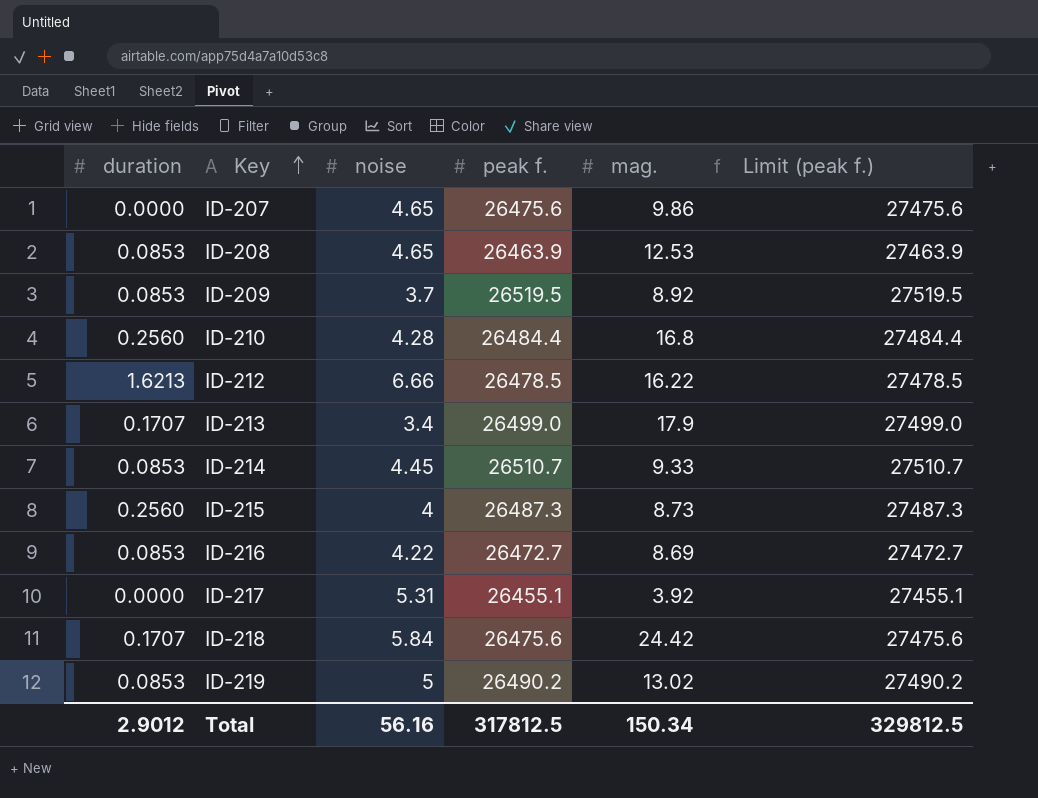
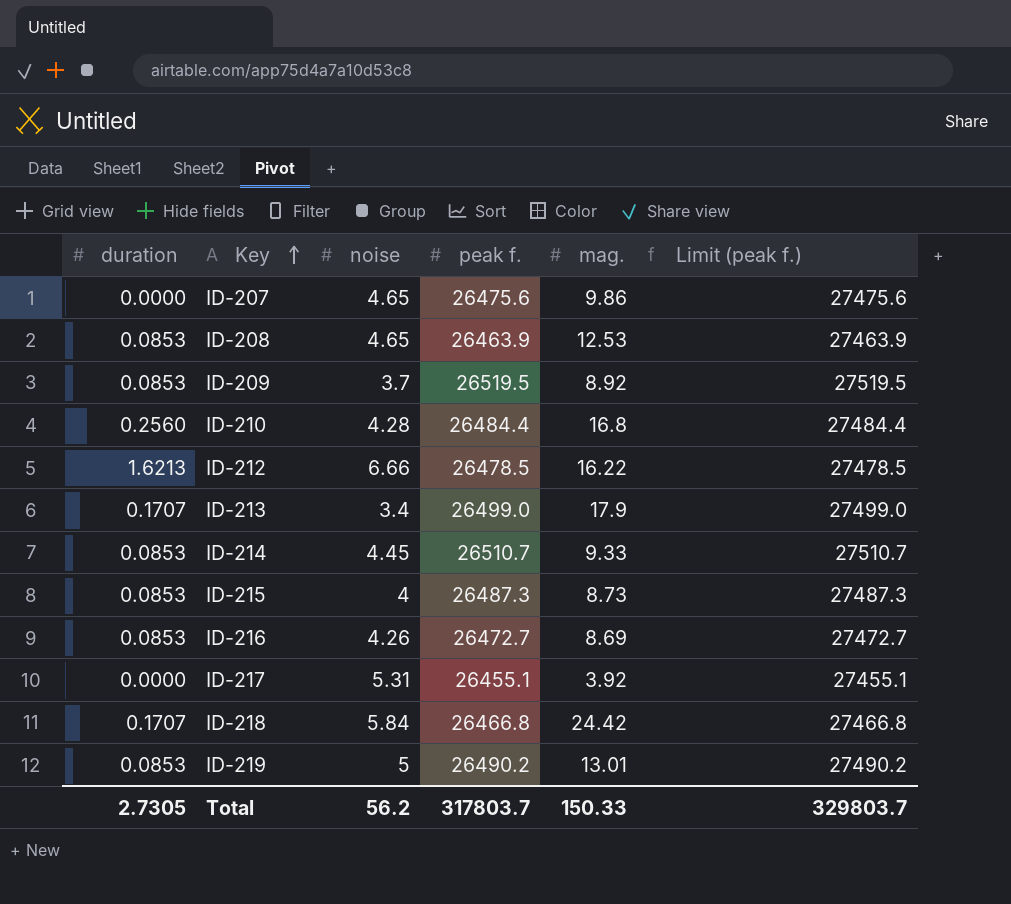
ID-215 | duration: 0.2560 -> 0.0853
ID-216 | noise: 4.22 -> 4.26
ID-218 | peak f.: 26475.6 -> 26466.8
ID-218 | Limit (peak f.): 27475.6 -> 27466.8
ID-219 | mag.: 13.02 -> 13.01
Total | duration: 2.9012 -> 2.7305
Total | noise: 56.16 -> 56.2
Total | peak f.: 317812.5 -> 317803.7
Total | mag.: 150.34 -> 150.33
Total | Limit (peak f.): 329812.5 -> 329803.7

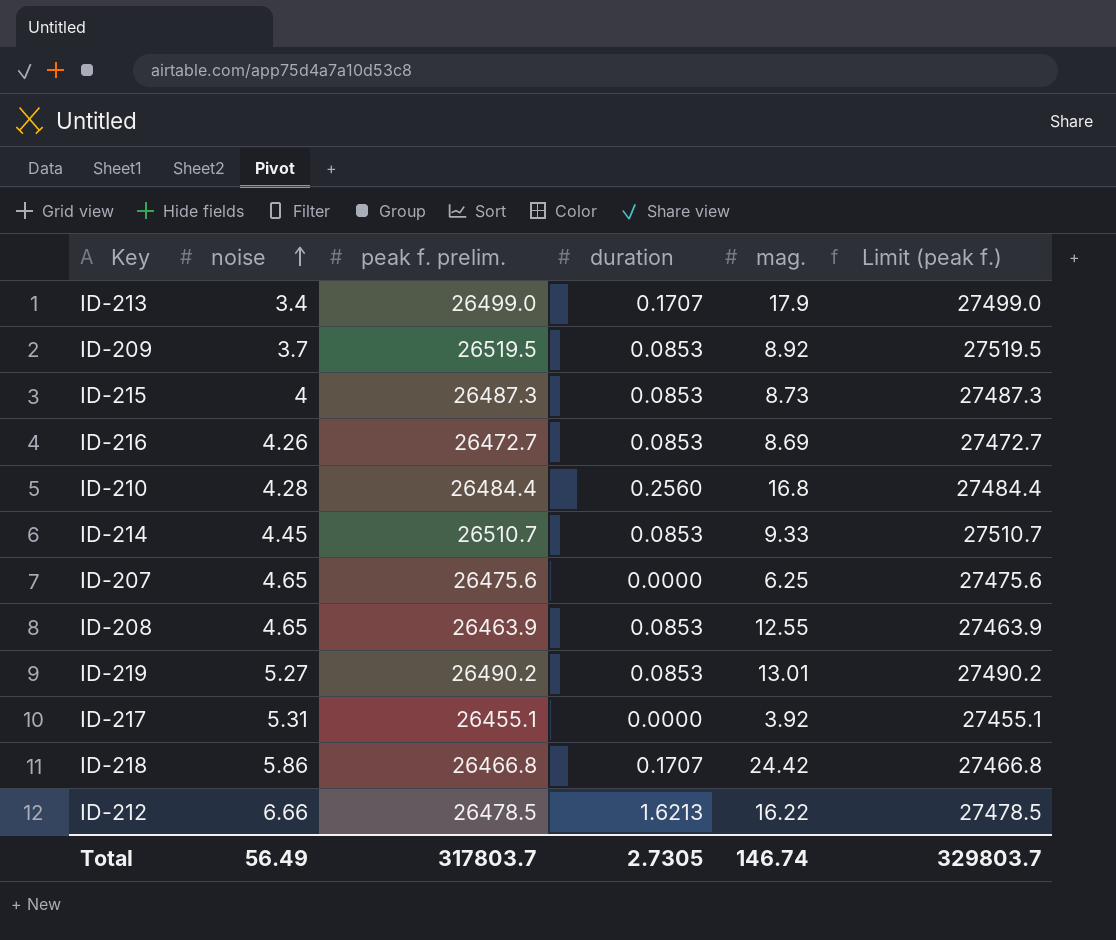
row order: Key ascending -> noise ascending
column name: peak f. -> peak f. prelim.
column duration | position: 1 -> 4
ID-207 | mag.: 9.86 -> 6.25
ID-208 | mag.: 12.53 -> 12.55
ID-219 | noise: 5 -> 5.27
ID-218 | noise: 5.84 -> 5.86
Total | noise: 56.2 -> 56.49
Total | mag.: 150.33 -> 146.74

